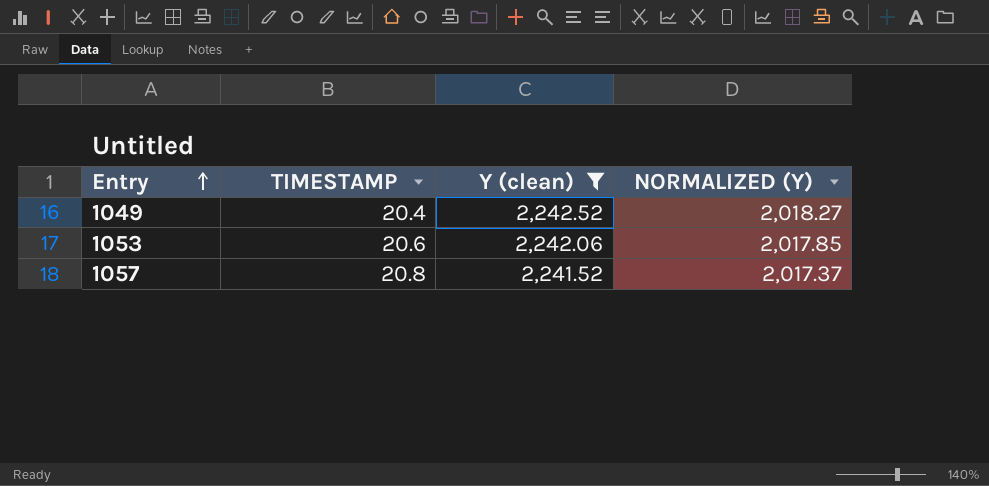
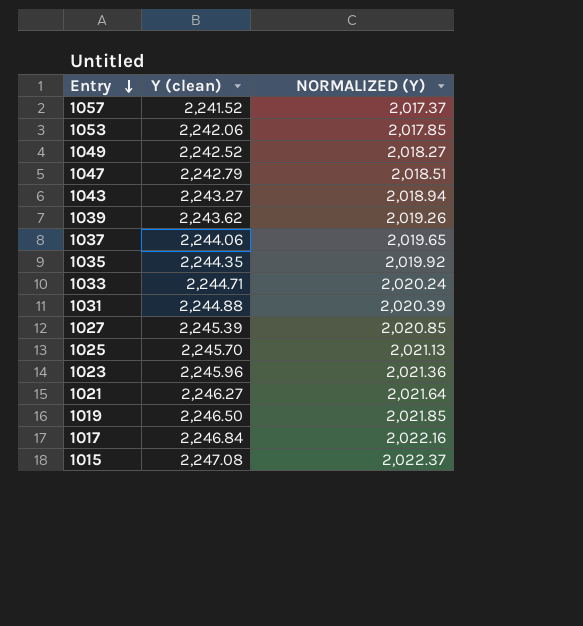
filter: Y (clean) <= 2,242.52 -> none
row order: Entry ascending -> Entry descending
column TIMESTAMP | position: 2 -> none

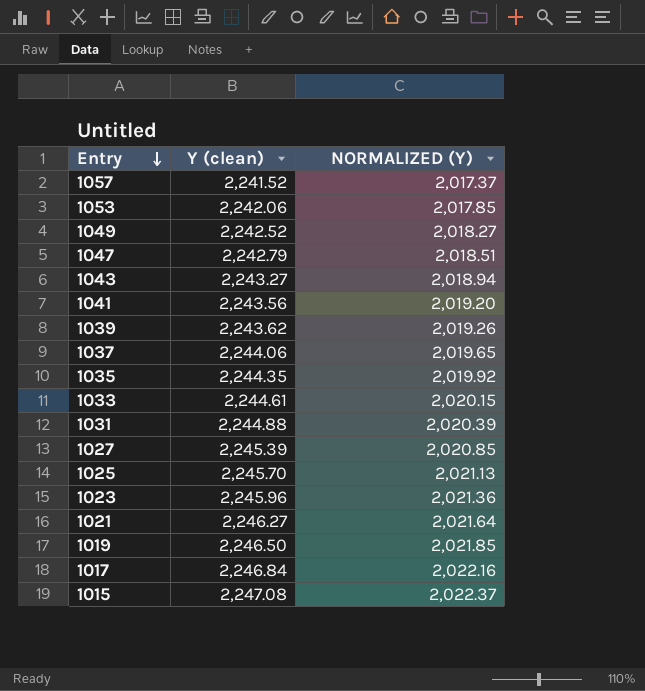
row 1041: none -> 2,243.56 | 2,019.20
1033 | Y (clean): 2,244.71 -> 2,244.61
1033 | NORMALIZED (Y): 2,020.24 -> 2,020.15

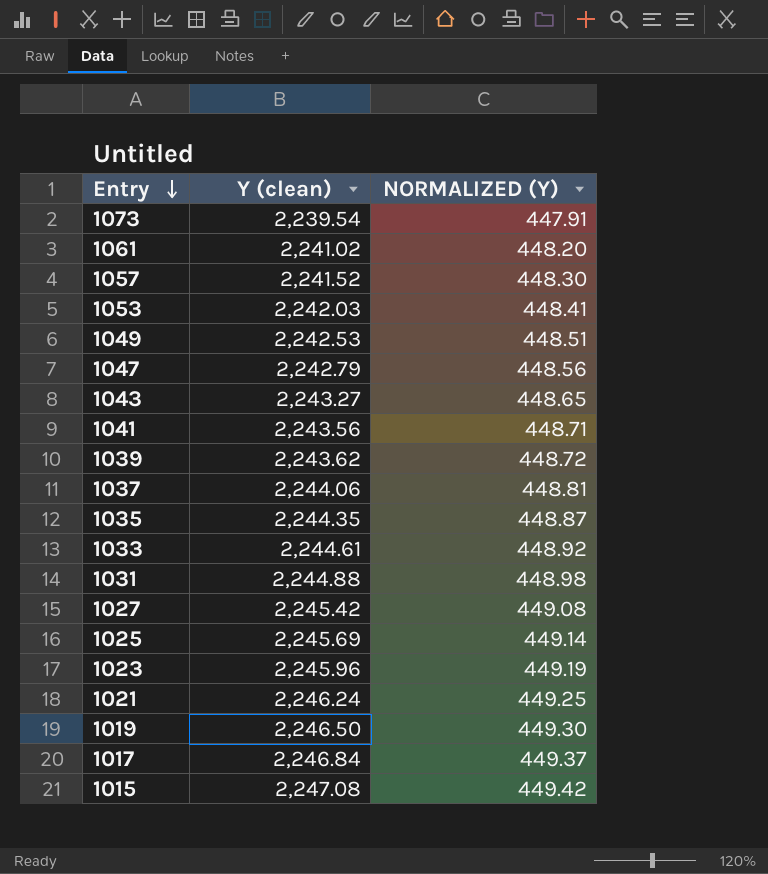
column NORMALIZED (Y) | formula: [Y (clean)] * 0.9 -> [Y (clean)] * 0.2
row 1073: none -> 2,239.54 | 447.91
row 1061: none -> 2,241.02 | 448.20
1053 | Y (clean): 2,242.06 -> 2,242.03
1049 | Y (clean): 2,242.52 -> 2,242.53
1027 | Y (clean): 2,245.39 -> 2,245.42
1025 | Y (clean): 2,245.70 -> 2,245.69
1021 | Y (clean): 2,246.27 -> 2,246.24

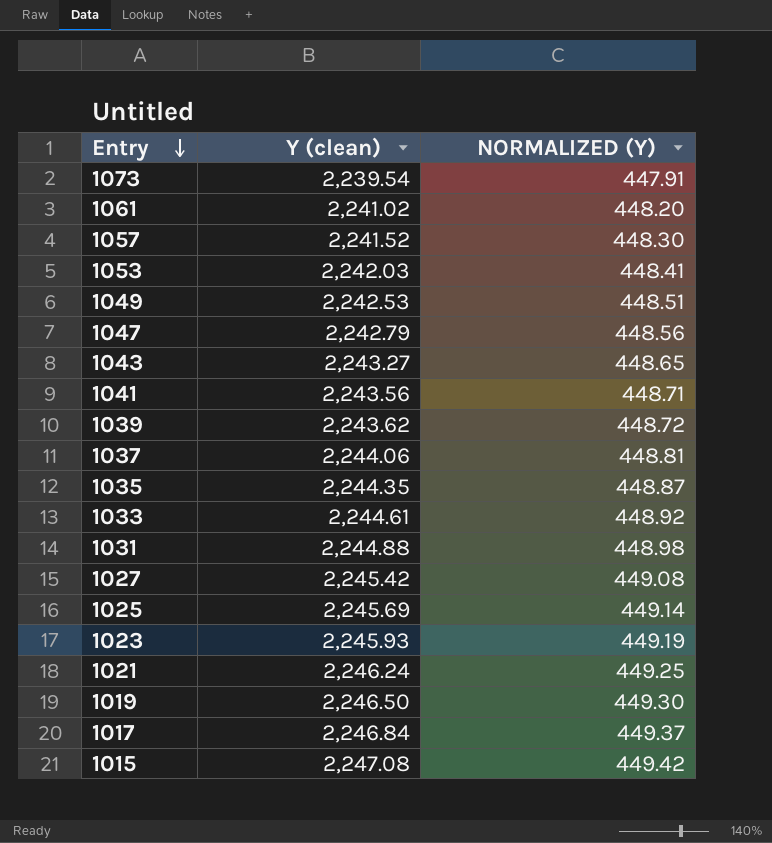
1023 | Y (clean): 2,245.96 -> 2,245.93

